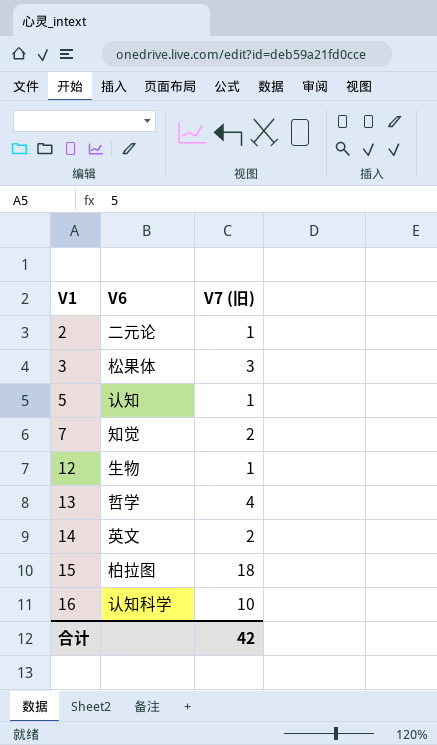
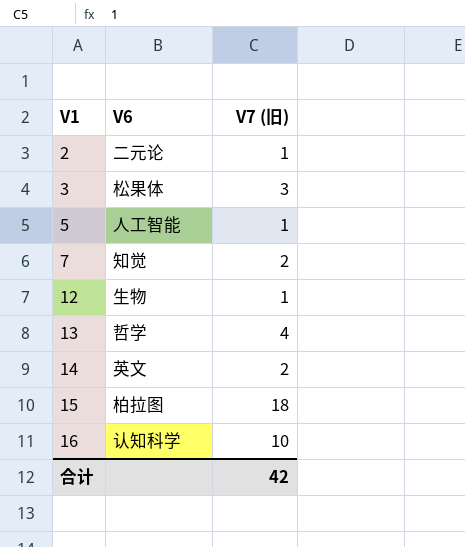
5 | V6: 认知 -> 人工智能

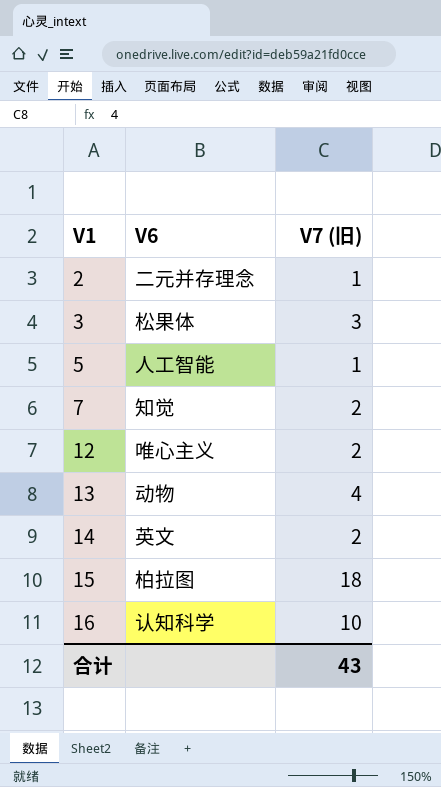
2 | V6: 二元论 -> 二元并存理念
12 | V6: 生物 -> 唯心主义
12 | V7 (旧): 1 -> 2
13 | V6: 哲学 -> 动物
合计 | V7 (旧): 42 -> 43

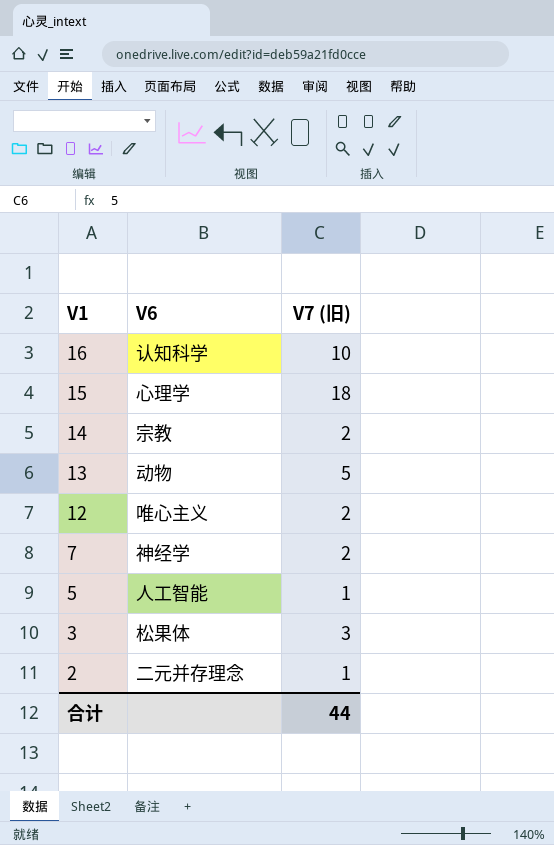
row order: V1 ascending -> V1 descending
15 | V6: 柏拉图 -> 心理学
14 | V6: 英文 -> 宗教
13 | V7 (旧): 4 -> 5
7 | V6: 知觉 -> 神经学
合计 | V7 (旧): 43 -> 44

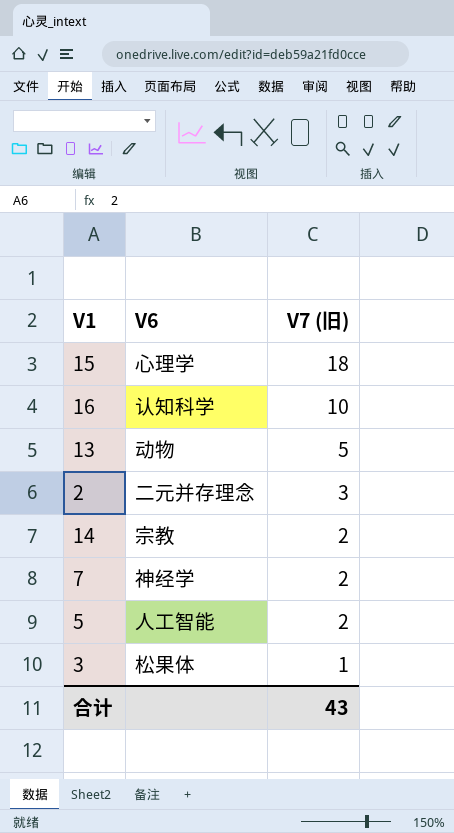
row order: V1 descending -> V7 (旧) descending
row 12: 唯心主义 | 2 -> none
2 | V7 (旧): 1 -> 3
5 | V7 (旧): 1 -> 2
3 | V7 (旧): 3 -> 1
合计 | V7 (旧): 44 -> 43

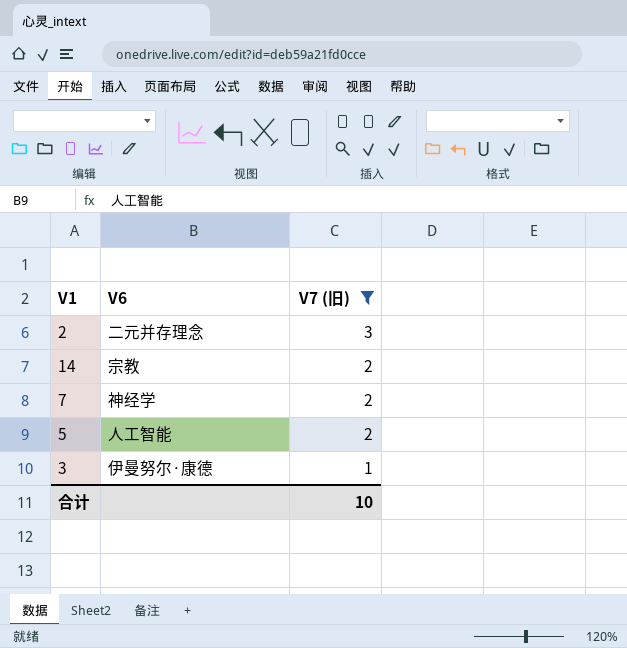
filter: none -> V7 (旧) <= 3
3 | V6: 松果体 -> 伊曼努尔·康德
合计 | V7 (旧): 43 -> 10

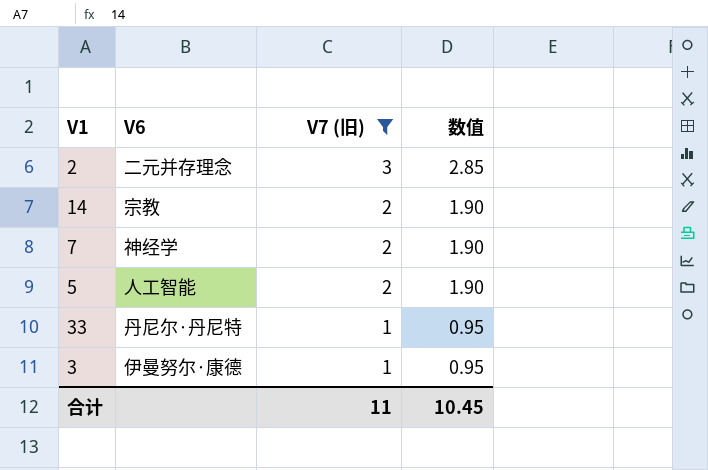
column 数值 | formula: none -> [V7 (旧)] * 0.95
row 33: none -> 丹尼尔·丹尼特 | 1 | 0.95
合计 | V7 (旧): 10 -> 11

